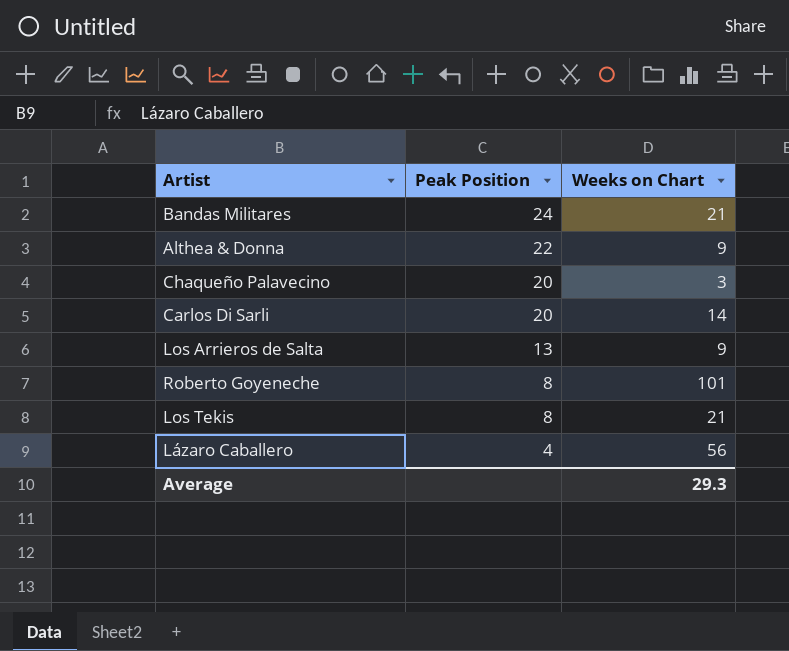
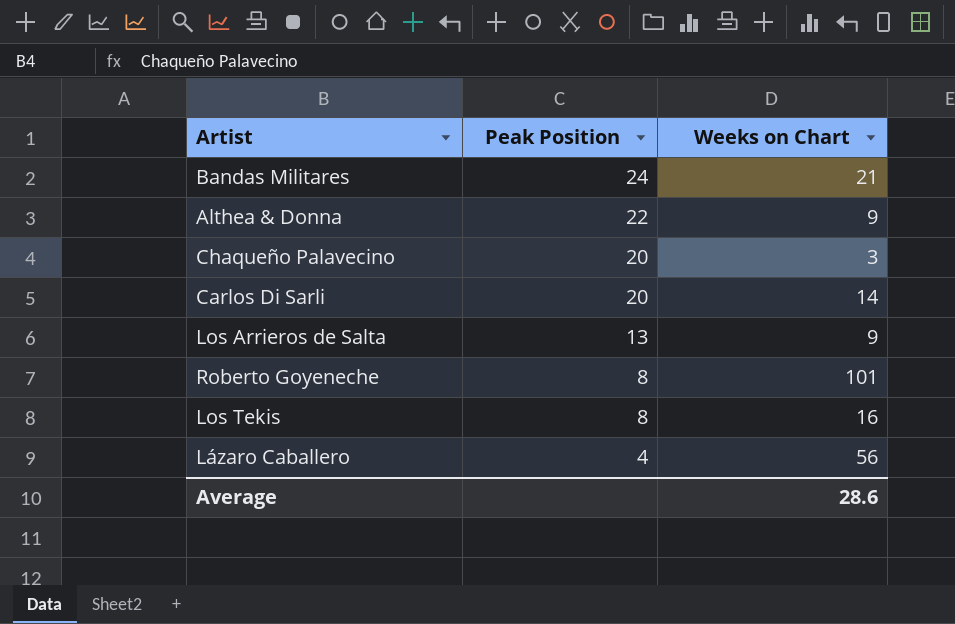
Los Tekis | Weeks on Chart: 21 -> 16
Average | Weeks on Chart: 29.3 -> 28.6

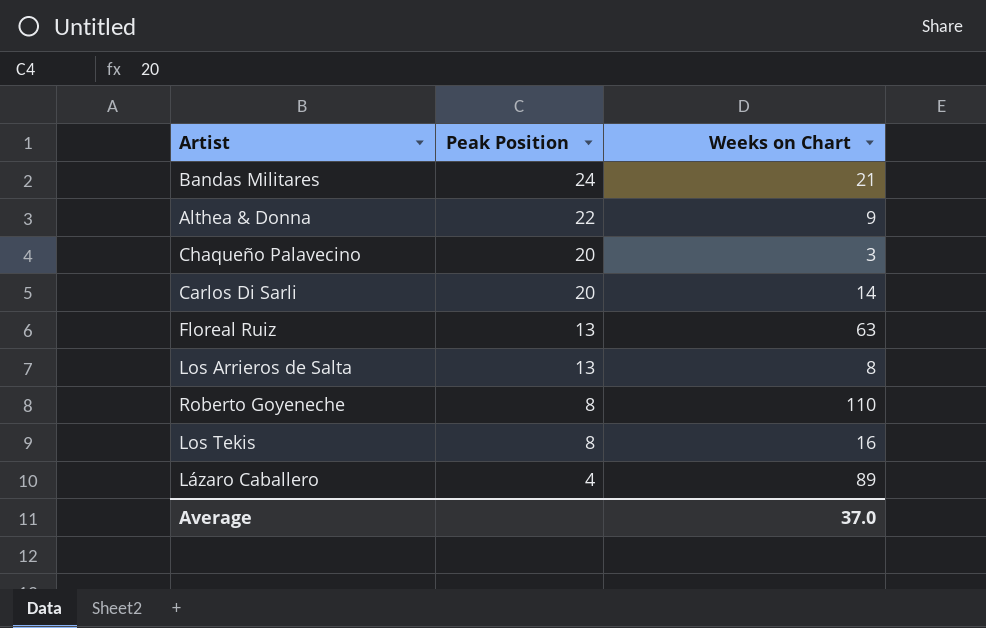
row Floreal Ruiz: none -> 13 | 63
Los Arrieros de Salta | Weeks on Chart: 9 -> 8
Roberto Goyeneche | Weeks on Chart: 101 -> 110
Lázaro Caballero | Weeks on Chart: 56 -> 89
Average | Weeks on Chart: 28.6 -> 37.0

